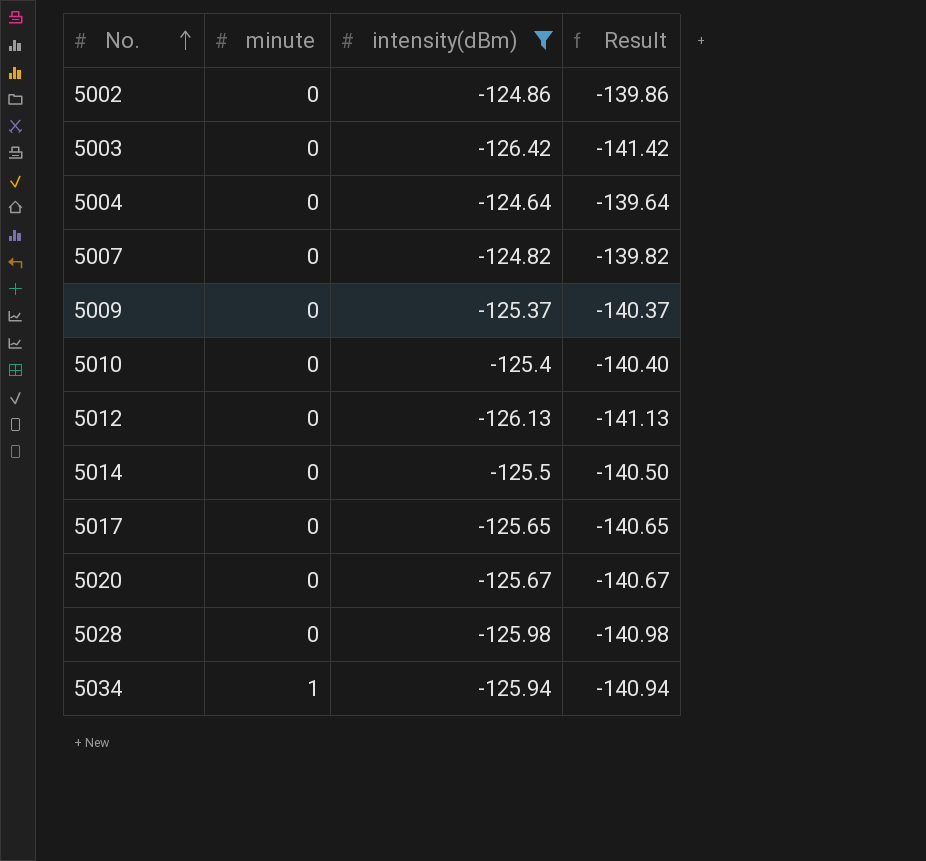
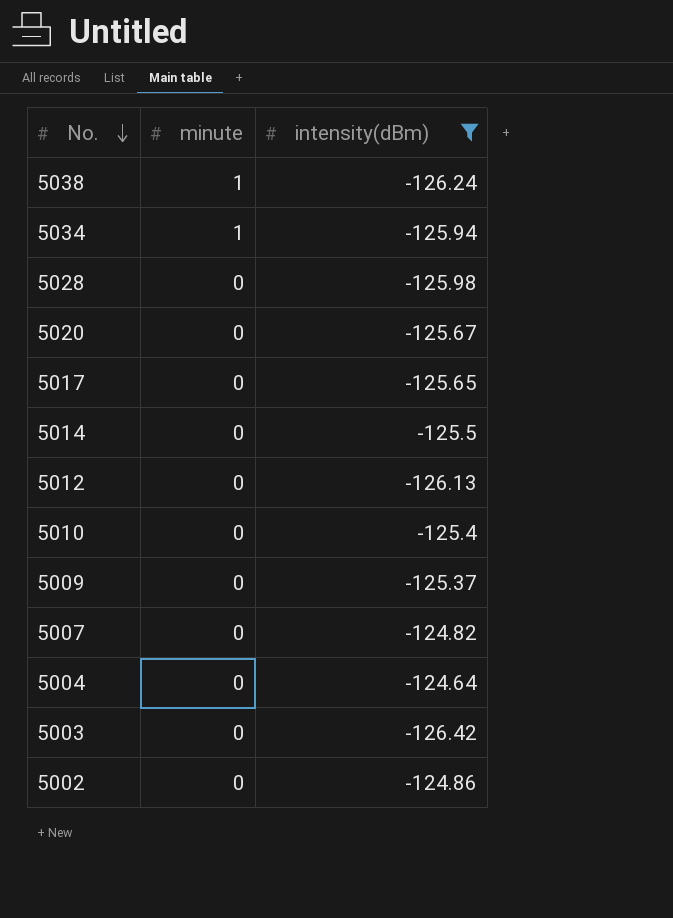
row order: No. ascending -> No. descending
column Result | formula: [intensity(dBm)] - 15 -> none
row 5038: none -> 1 | -126.24

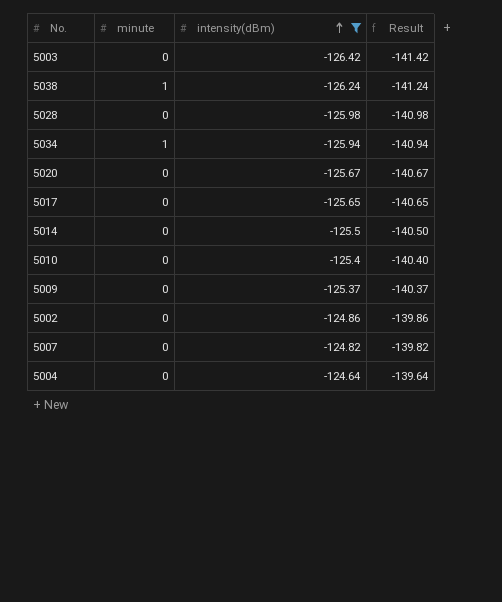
row order: No. descending -> intensity(dBm) ascending
column Result | formula: none -> [intensity(dBm)] - 15
row 5012: 0 | -126.13 -> none

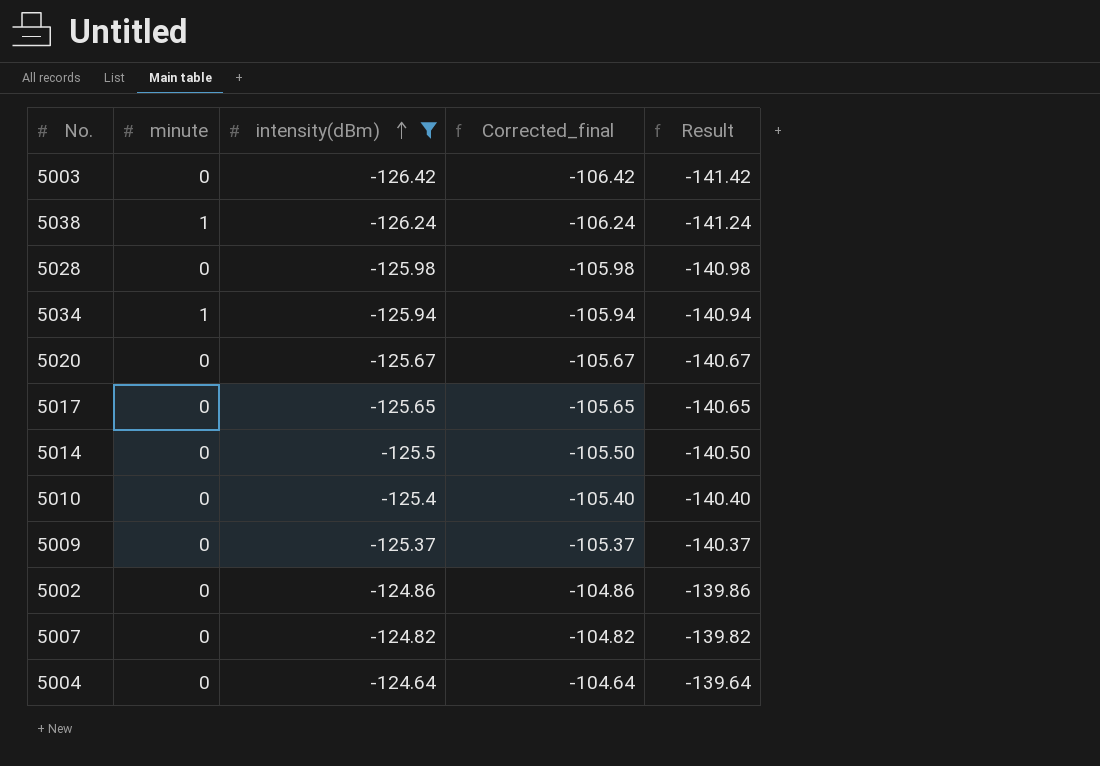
column Corrected_final | formula: none -> [intensity(dBm)] + 20

